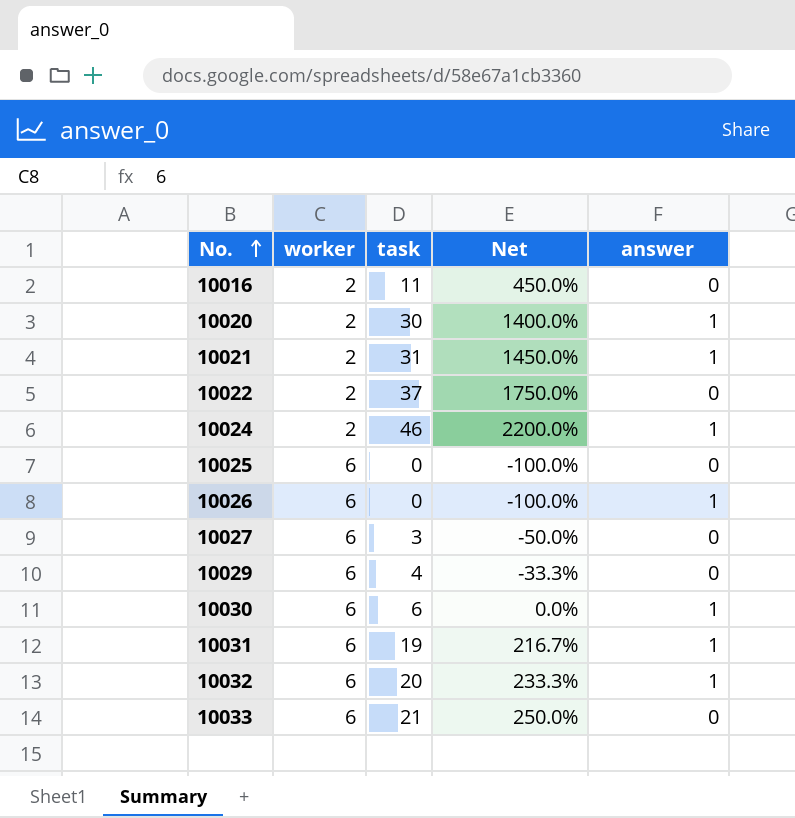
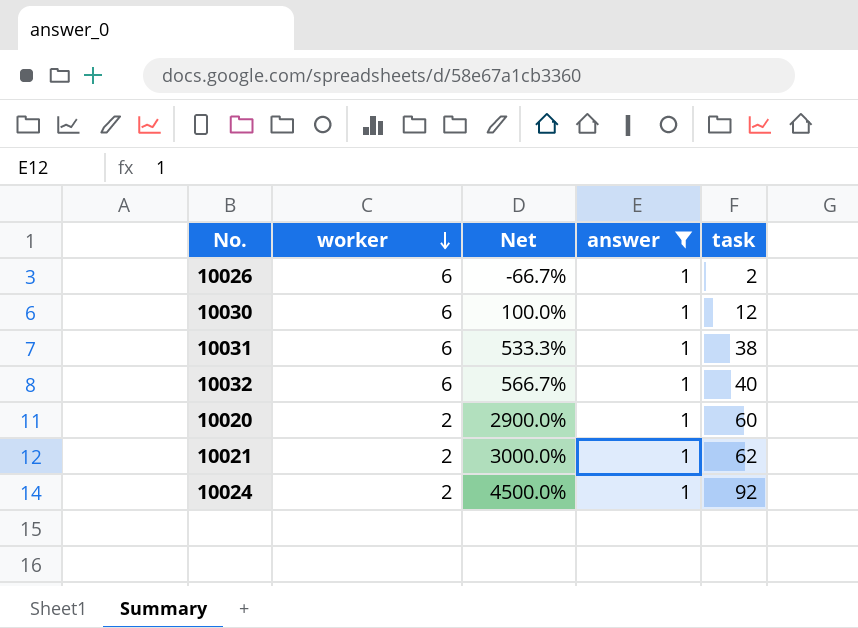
filter: none -> answer = 1
row order: No. ascending -> worker descending
column task | position: 3 -> 5
10026 | Net: -100.0% -> -66.7%
10026 | task: 0 -> 2
10030 | Net: 0.0% -> 100.0%
10030 | task: 6 -> 12
10031 | Net: 216.7% -> 533.3%
10031 | task: 19 -> 38
10032 | Net: 233.3% -> 566.7%
10032 | task: 20 -> 40
10020 | Net: 1400.0% -> 2900.0%
10020 | task: 30 -> 60
10021 | Net: 1450.0% -> 3000.0%
10021 | task: 31 -> 62
10024 | Net: 2200.0% -> 4500.0%
10024 | task: 46 -> 92

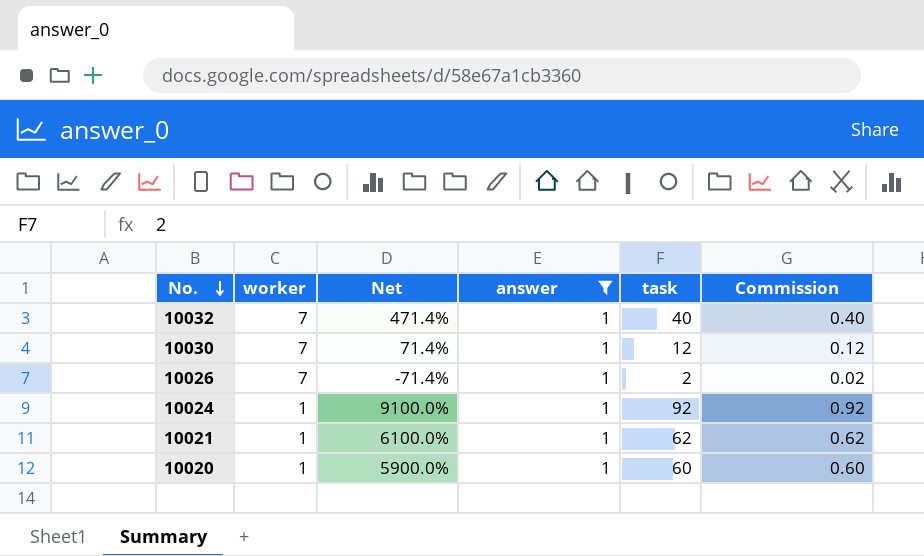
row order: worker descending -> No. descending
column Commission | formula: none -> [task] * 0.01
row 10031: 6 | 533.3% | 1 | 38 -> none
10032 | worker: 6 -> 7
10032 | Net: 566.7% -> 471.4%
10030 | worker: 6 -> 7
10030 | Net: 100.0% -> 71.4%
10026 | worker: 6 -> 7
10026 | Net: -66.7% -> -71.4%
10024 | worker: 2 -> 1
10024 | Net: 4500.0% -> 9100.0%
10021 | worker: 2 -> 1
10021 | Net: 3000.0% -> 6100.0%
10020 | worker: 2 -> 1
10020 | Net: 2900.0% -> 5900.0%

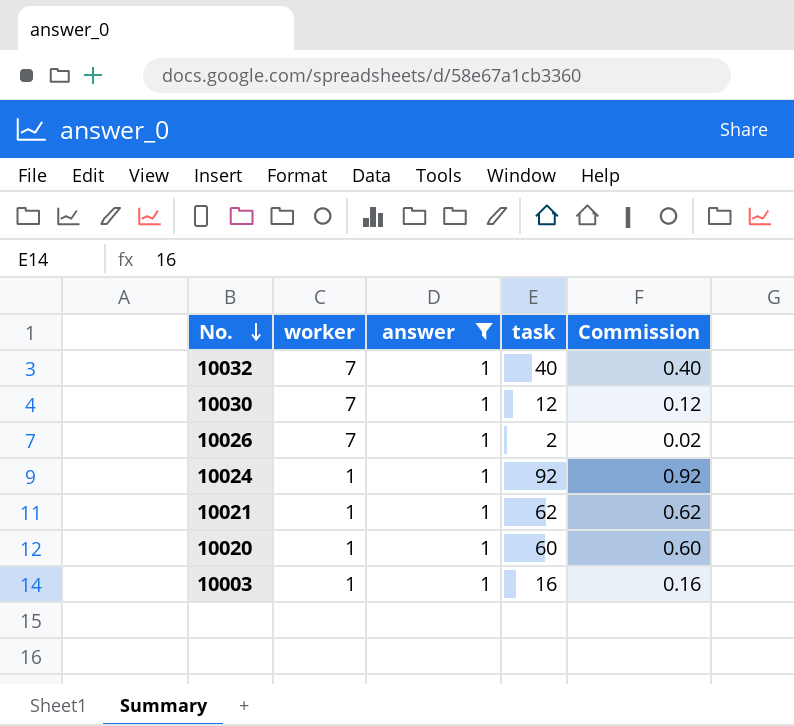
column Net | formula: ([task] - [worker]) / [worker] -> none
row 10003: none -> 1 | 1 | 16 | 0.16

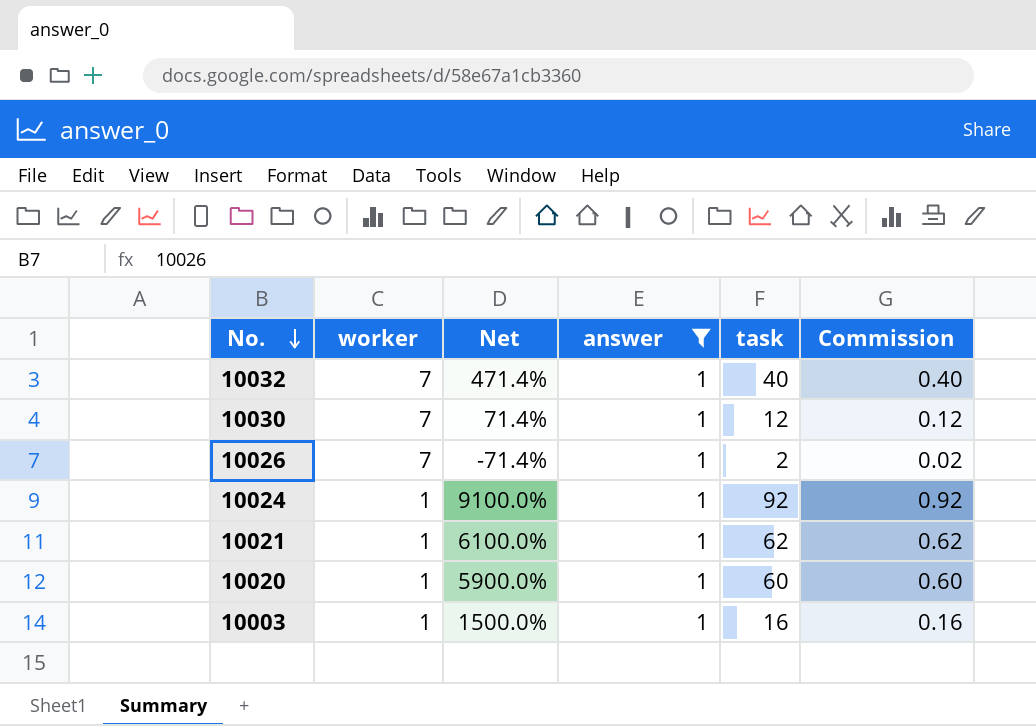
column Net | formula: none -> ([task] - [worker]) / [worker]

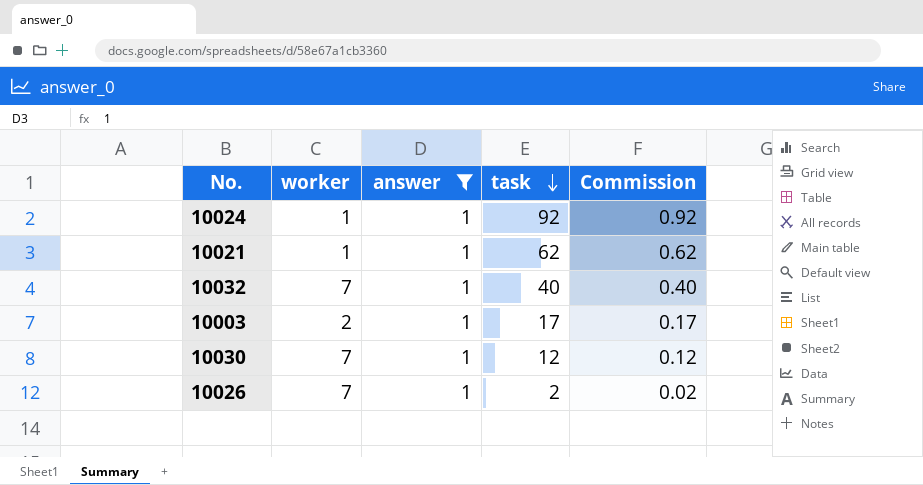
row order: No. descending -> task descending
column Net | formula: ([task] - [worker]) / [worker] -> none
row 10020: 1 | 5900.0% | 1 | 60 | 0.60 -> none
10003 | worker: 1 -> 2
10003 | task: 16 -> 17
10003 | Commission: 0.16 -> 0.17

